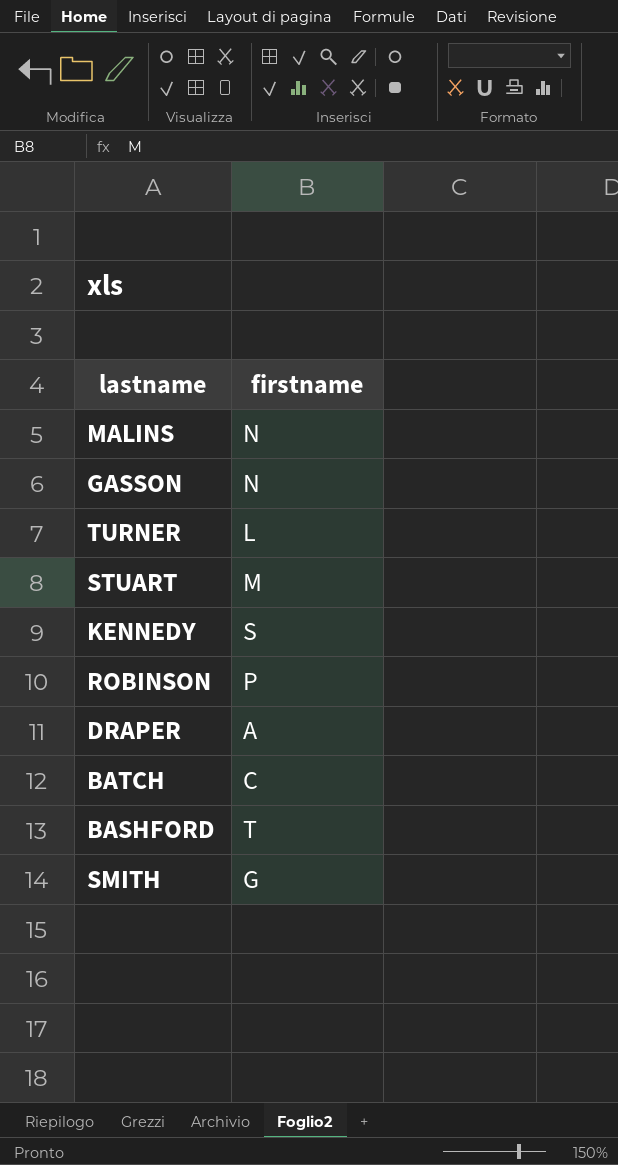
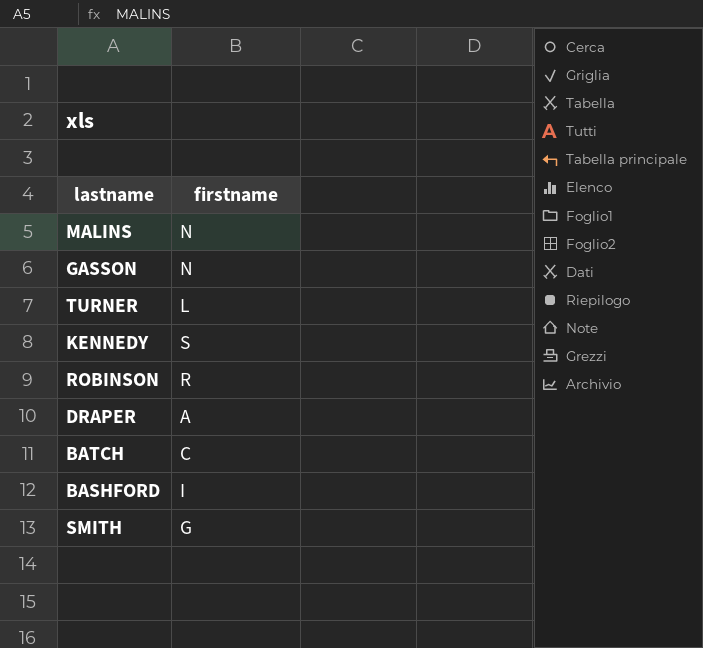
row STUART: M -> none
ROBINSON | firstname: P -> R
BASHFORD | firstname: T -> I

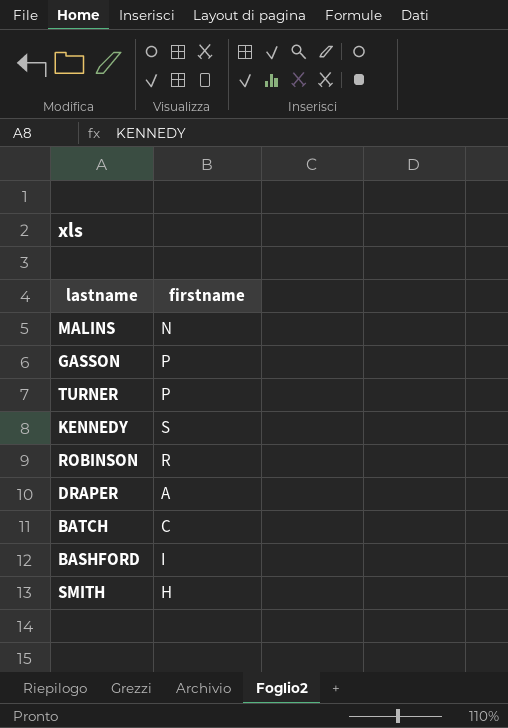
GASSON | firstname: N -> P
TURNER | firstname: L -> P
SMITH | firstname: G -> H

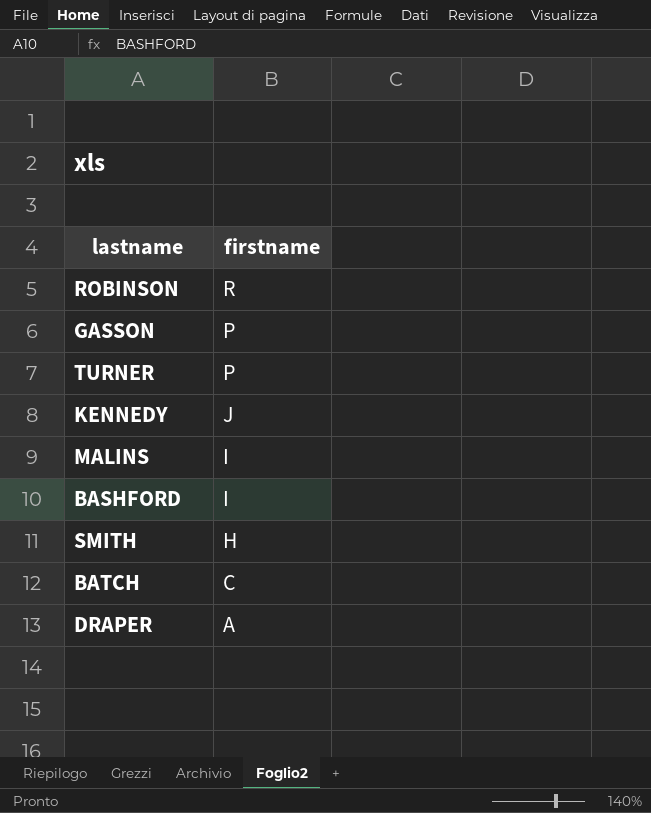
row order: none -> firstname descending
KENNEDY | firstname: S -> J
MALINS | firstname: N -> I

